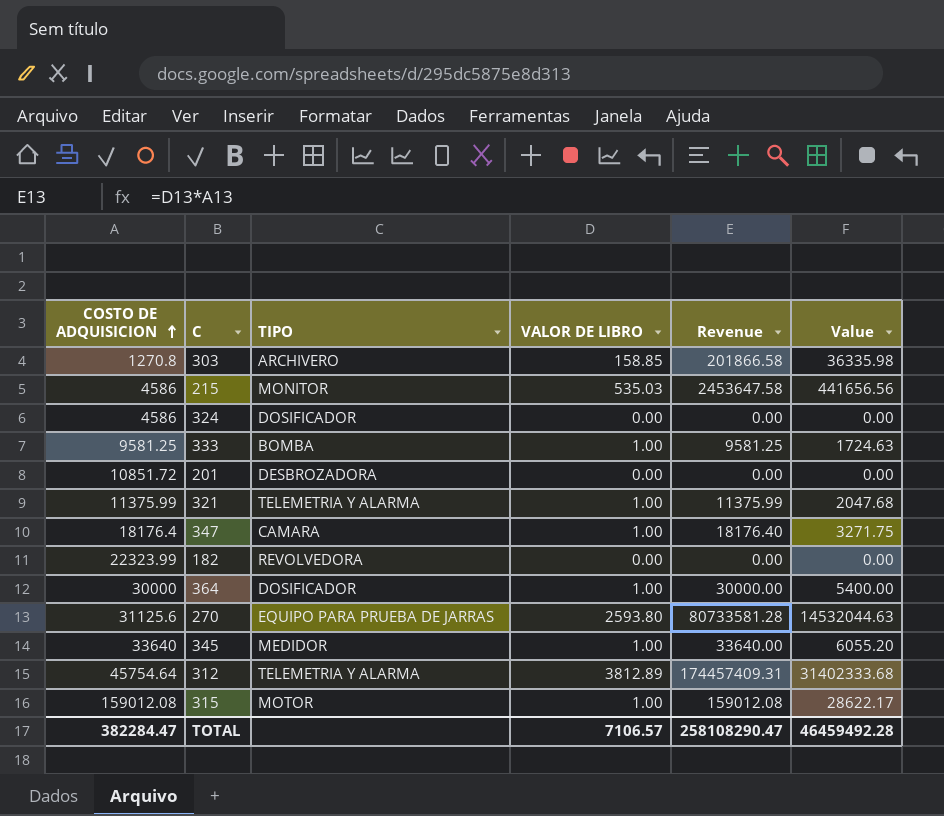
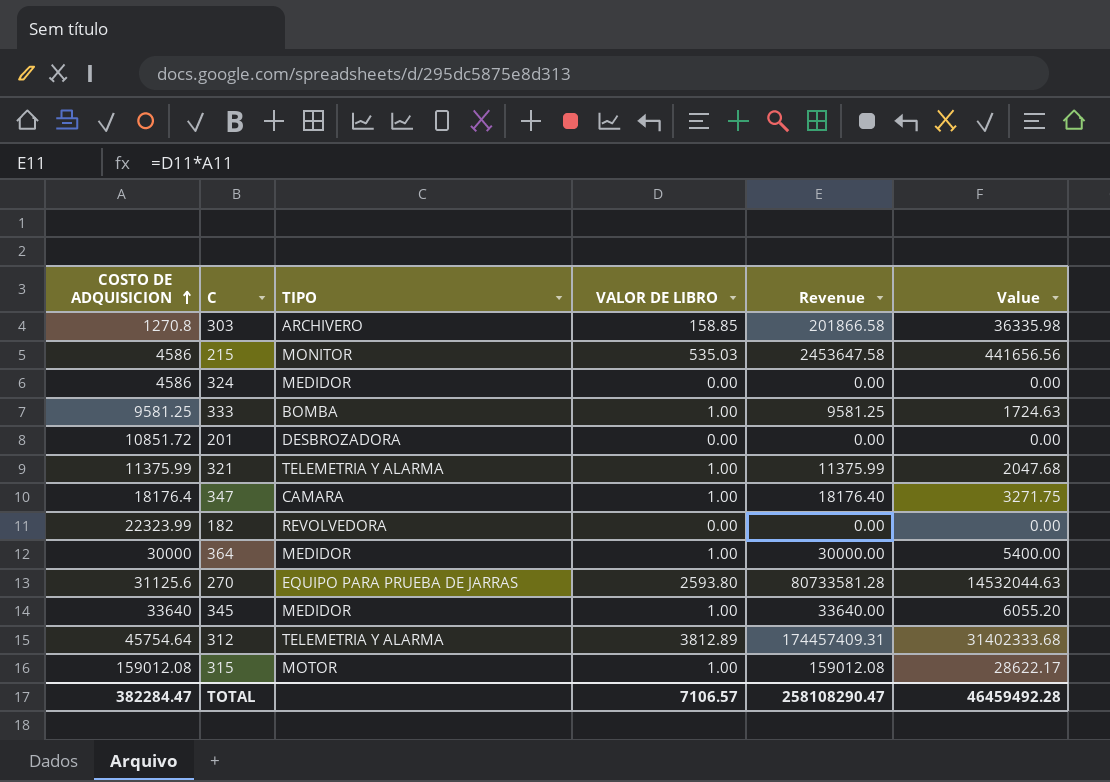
324 | TIPO: DOSIFICADOR -> MEDIDOR
364 | TIPO: DOSIFICADOR -> MEDIDOR

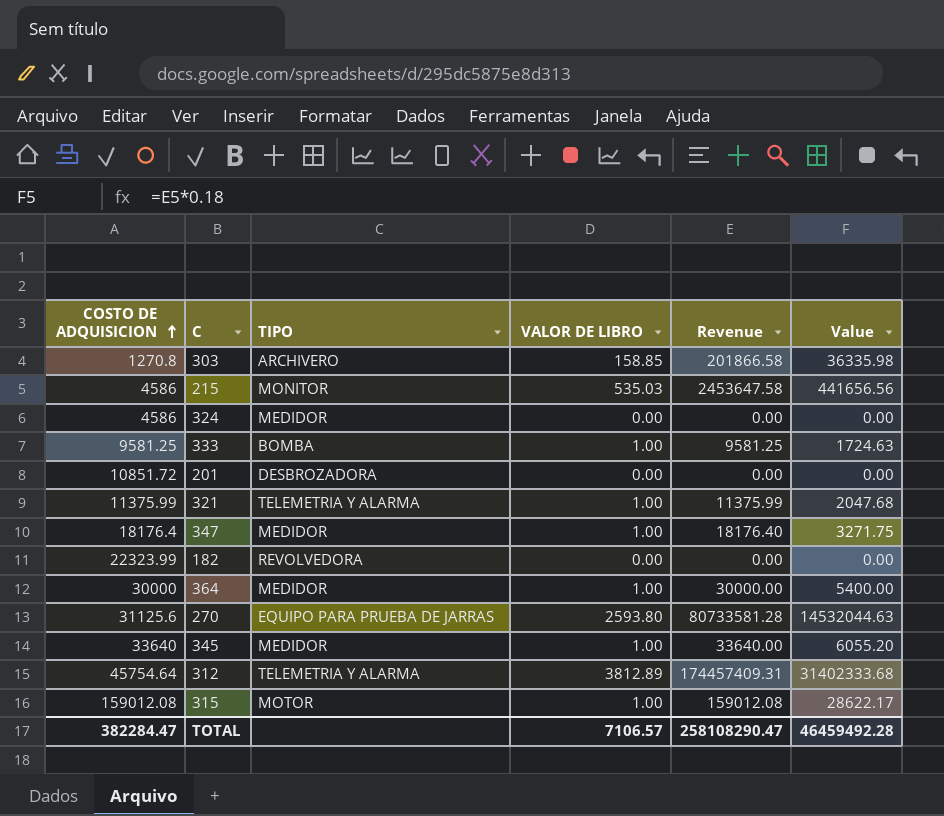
347 | TIPO: CAMARA -> MEDIDOR

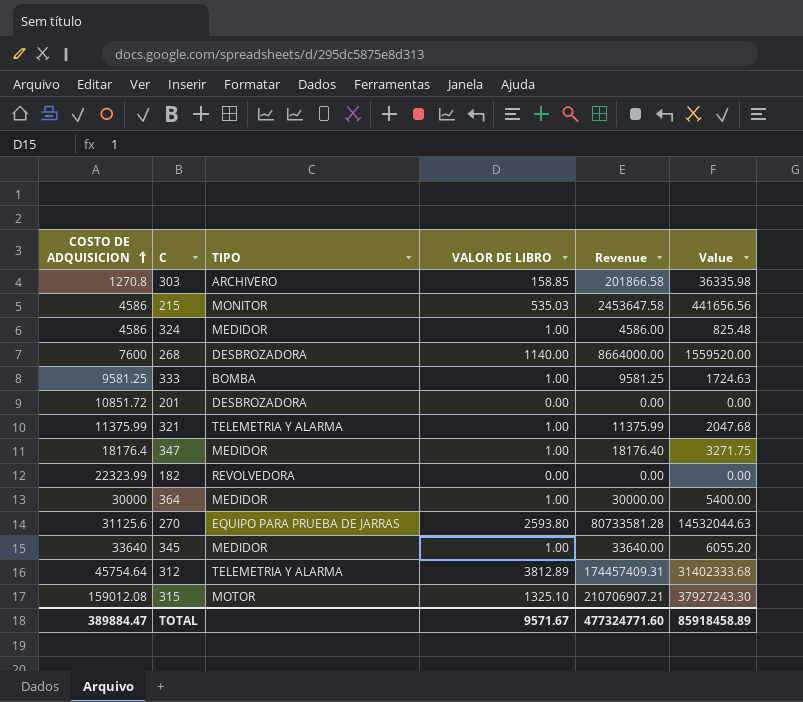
324 | VALOR DE LIBRO: 0.00 -> 1.00
324 | Revenue: 0.00 -> 4586.00
324 | Value: 0.00 -> 825.48
row 268: none -> 7600 | DESBROZADORA | 1140.00 | 8664000.00 | 1559520.00
315 | VALOR DE LIBRO: 1.00 -> 1325.10
315 | Revenue: 159012.08 -> 210706907.21
315 | Value: 28622.17 -> 37927243.30
TOTAL | COSTO DE ADQUISICION: 382284.47 -> 389884.47
TOTAL | VALOR DE LIBRO: 7106.57 -> 9571.67
TOTAL | Revenue: 258108290.47 -> 477324771.60
TOTAL | Value: 46459492.28 -> 85918458.89

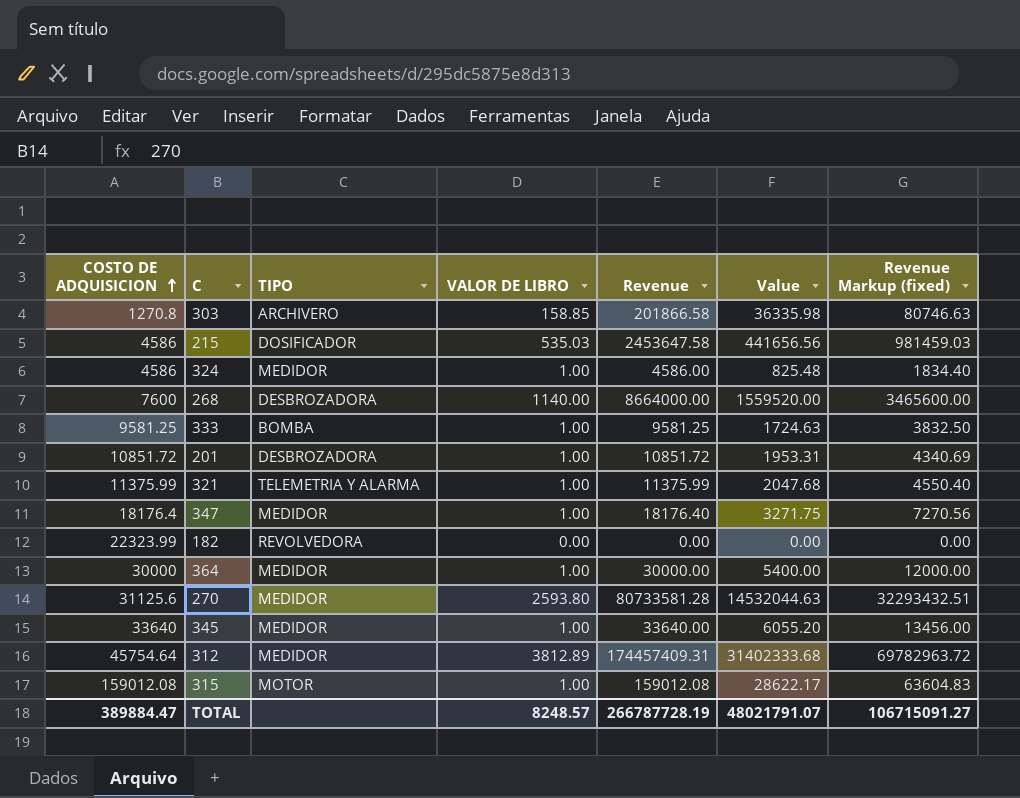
column Revenue Markup (fixed) | formula: none -> [Revenue] * 0.4
215 | TIPO: MONITOR -> DOSIFICADOR
201 | VALOR DE LIBRO: 0.00 -> 1.00
201 | Revenue: 0.00 -> 10851.72
201 | Value: 0.00 -> 1953.31
270 | TIPO: EQUIPO PARA PRUEBA DE JARRAS -> MEDIDOR
312 | TIPO: TELEMETRIA Y ALARMA -> MEDIDOR
315 | VALOR DE LIBRO: 1325.10 -> 1.00
315 | Revenue: 210706907.21 -> 159012.08
315 | Value: 37927243.30 -> 28622.17
TOTAL | VALOR DE LIBRO: 9571.67 -> 8248.57
TOTAL | Revenue: 477324771.60 -> 266787728.19
TOTAL | Value: 85918458.89 -> 48021791.07

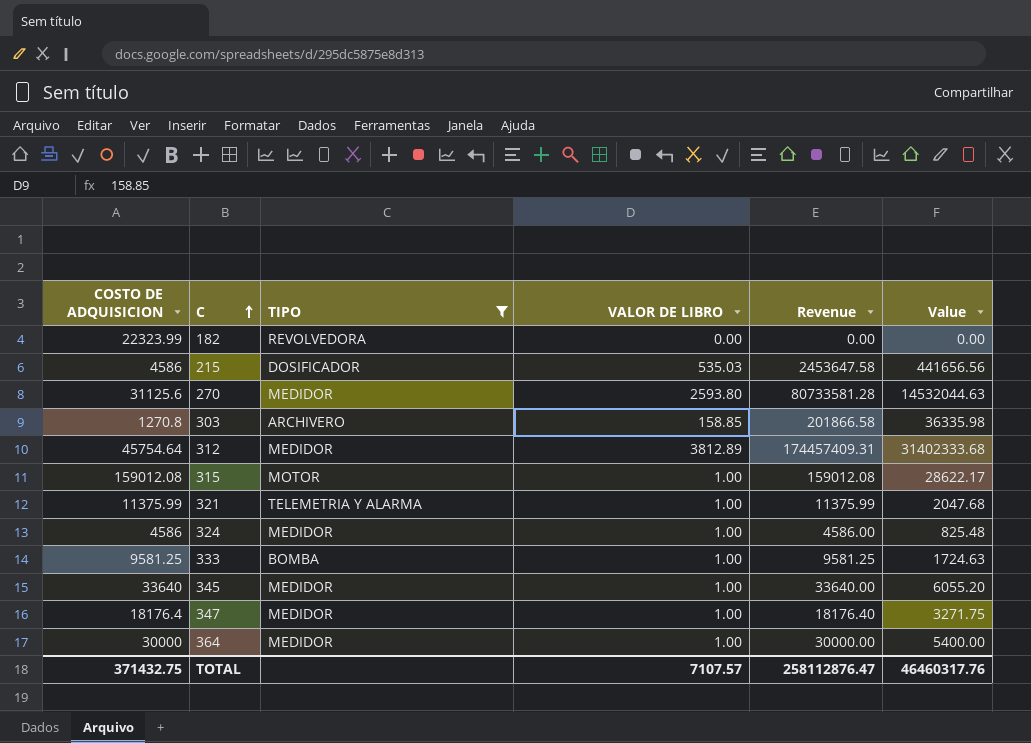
filter: none -> TIPO != DESBROZADORA
row order: COSTO DE ADQUISICION ascending -> C ascending
column Revenue Markup (fixed) | formula: [Revenue] * 0.4 -> none
TOTAL | COSTO DE ADQUISICION: 389884.47 -> 371432.75
TOTAL | VALOR DE LIBRO: 8248.57 -> 7107.57
TOTAL | Revenue: 266787728.19 -> 258112876.47
TOTAL | Value: 48021791.07 -> 46460317.76

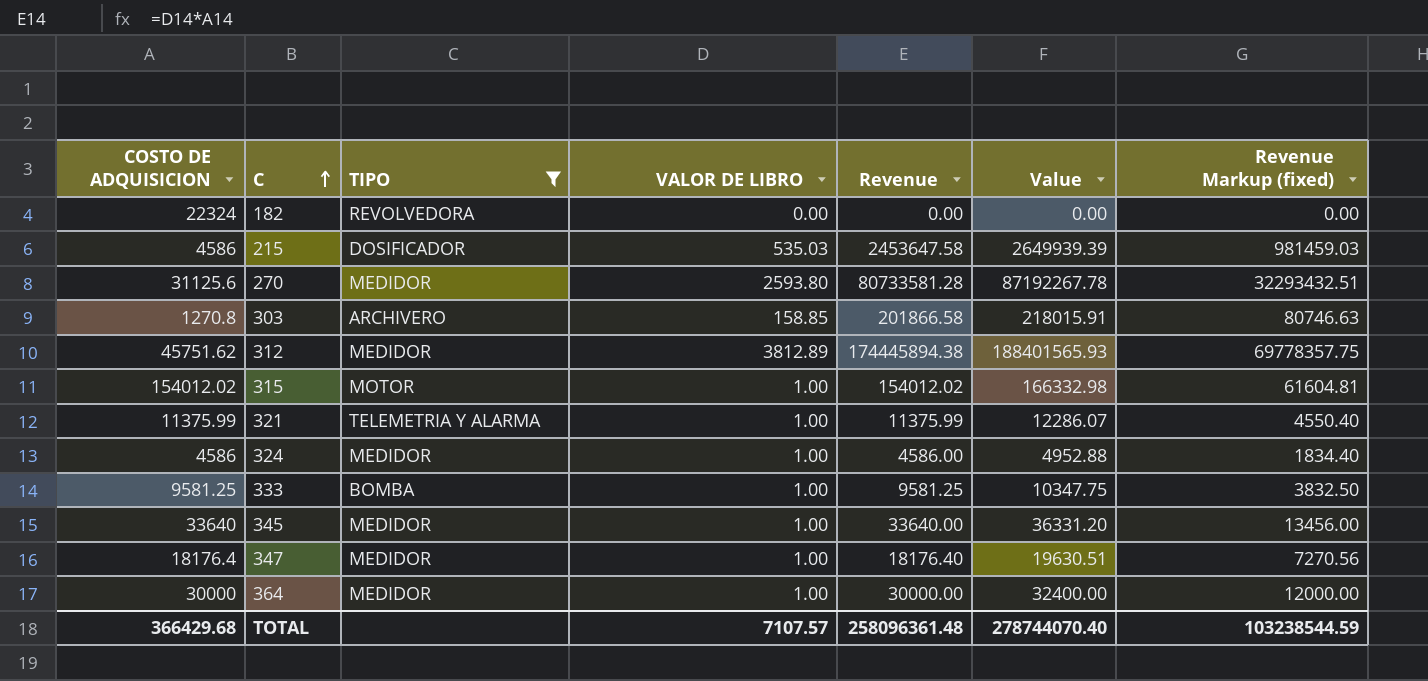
column Value | formula: [Revenue] * 0.18 -> [Revenue] * 1.08
column Revenue Markup (fixed) | formula: none -> [Revenue] * 0.4
182 | COSTO DE ADQUISICION: 22323.99 -> 22324
312 | COSTO DE ADQUISICION: 45754.64 -> 45751.62
312 | Revenue: 174457409.31 -> 174445894.38
315 | COSTO DE ADQUISICION: 159012.08 -> 154012.02
315 | Revenue: 159012.08 -> 154012.02
TOTAL | COSTO DE ADQUISICION: 371432.75 -> 366429.68
TOTAL | Revenue: 258112876.47 -> 258096361.48
TOTAL | Value: 46460317.76 -> 278744070.40

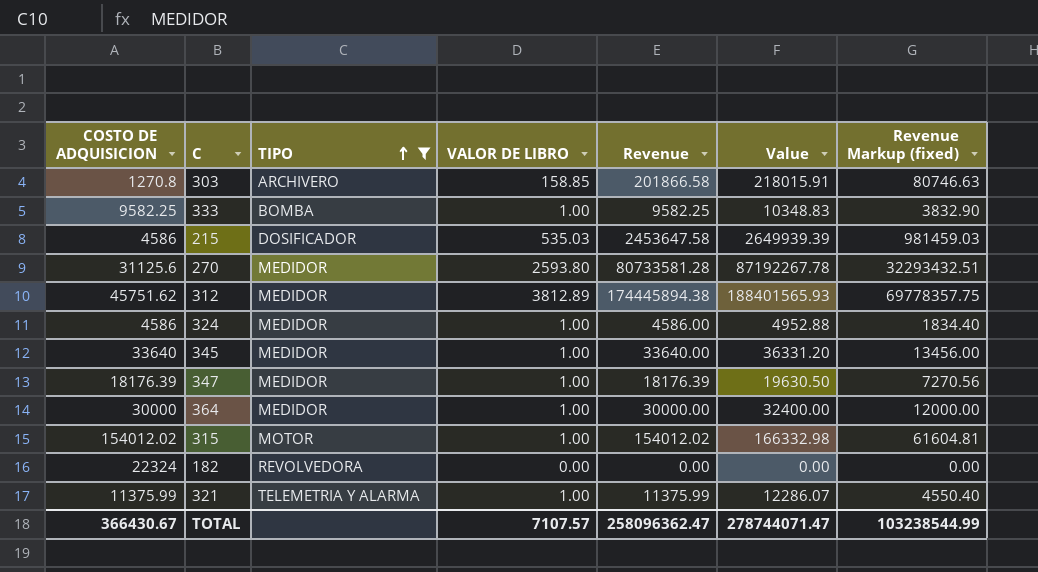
row order: C ascending -> TIPO ascending
333 | COSTO DE ADQUISICION: 9581.25 -> 9582.25
333 | Revenue: 9581.25 -> 9582.25
333 | Value: 10347.75 -> 10348.83
333 | Revenue Markup (fixed): 3832.50 -> 3832.90
347 | COSTO DE ADQUISICION: 18176.4 -> 18176.39
347 | Revenue: 18176.40 -> 18176.39
347 | Value: 19630.51 -> 19630.50
TOTAL | COSTO DE ADQUISICION: 366429.68 -> 366430.67
TOTAL | Revenue: 258096361.48 -> 258096362.47
TOTAL | Value: 278744070.40 -> 278744071.47
TOTAL | Revenue Markup (fixed): 103238544.59 -> 103238544.99

